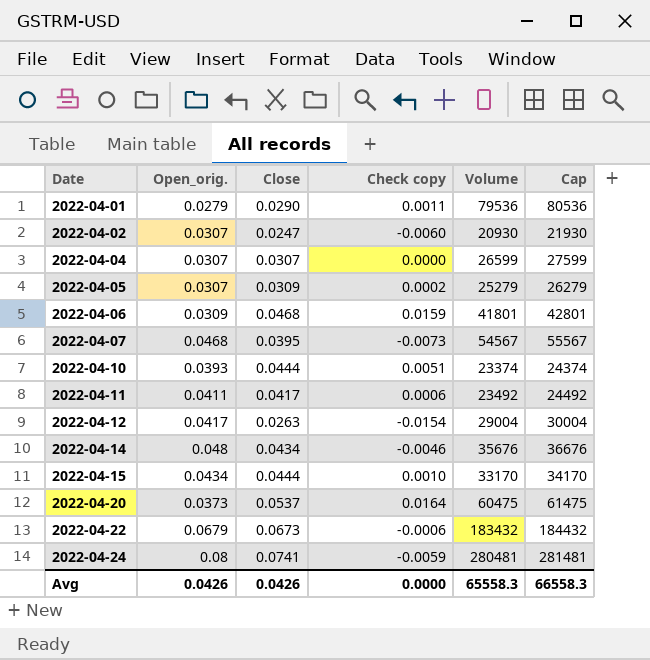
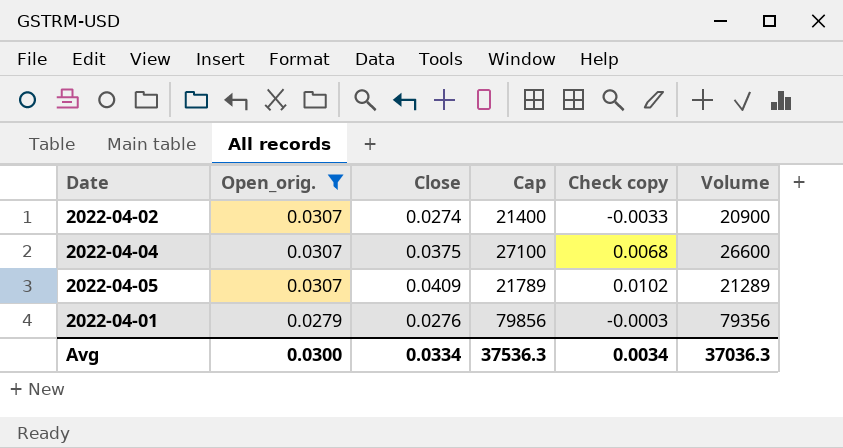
filter: none -> Open_orig. <= 0.0307
row order: Date ascending -> Open_orig. descending
column Cap | formula: [Volume] + 1000 -> [Volume] + 500
column Cap | position: 6 -> 4
2022-04-02 | Close: 0.0247 -> 0.0274
2022-04-02 | Check copy: -0.0060 -> -0.0033
2022-04-02 | Volume: 20930 -> 20900
2022-04-04 | Close: 0.0307 -> 0.0375
2022-04-04 | Check copy: 0.0000 -> 0.0068
2022-04-04 | Volume: 26599 -> 26600
2022-04-05 | Close: 0.0309 -> 0.0409
2022-04-05 | Check copy: 0.0002 -> 0.0102
2022-04-05 | Volume: 25279 -> 21289
2022-04-01 | Close: 0.0290 -> 0.0276
2022-04-01 | Check copy: 0.0011 -> -0.0003
2022-04-01 | Volume: 79536 -> 79356
Avg | Open_orig.: 0.0426 -> 0.0300
Avg | Close: 0.0426 -> 0.0334
Avg | Cap: 66558.3 -> 37536.3
Avg | Check copy: 0.0000 -> 0.0034
Avg | Volume: 65558.3 -> 37036.3

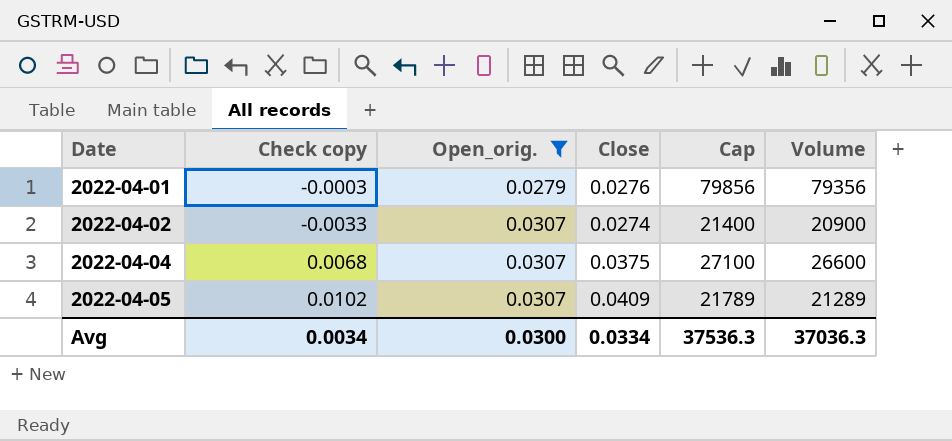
row order: Open_orig. descending -> Date ascending
column Check copy | position: 5 -> 2

